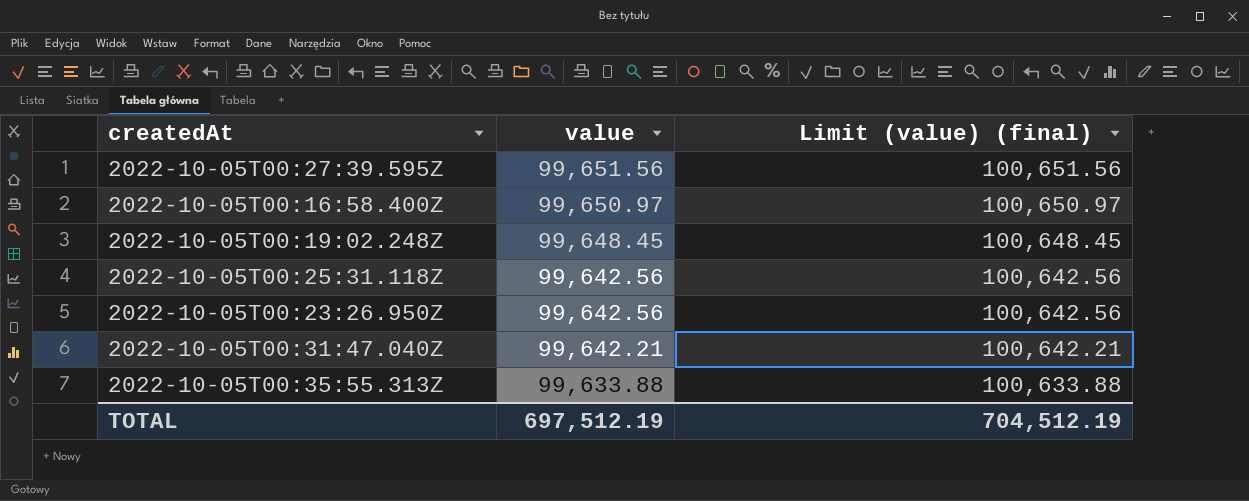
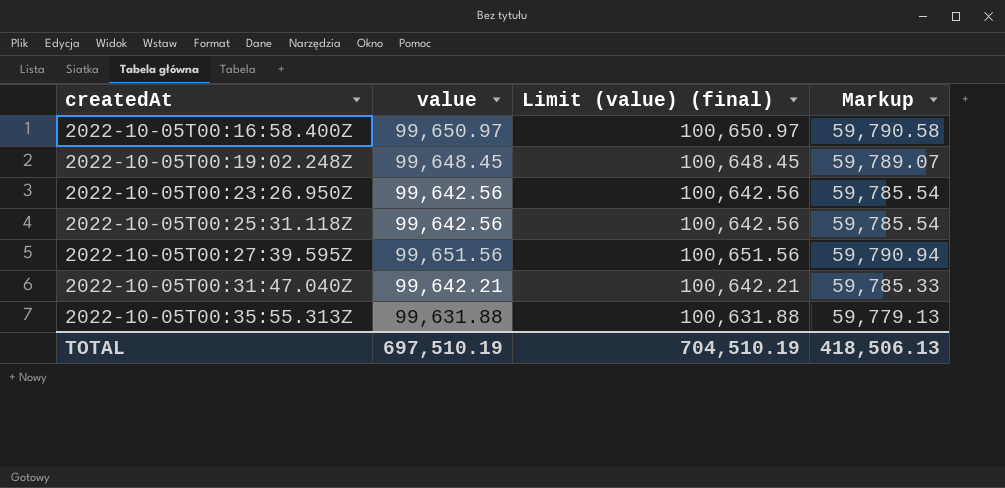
row order: value descending -> createdAt ascending
column Markup | formula: none -> [value] * 0.6
2022-10-05T00:35:55.313Z | value: 99,633.88 -> 99,631.88
2022-10-05T00:35:55.313Z | Limit (value) (final): 100,633.88 -> 100,631.88
TOTAL | value: 697,512.19 -> 697,510.19
TOTAL | Limit (value) (final): 704,512.19 -> 704,510.19

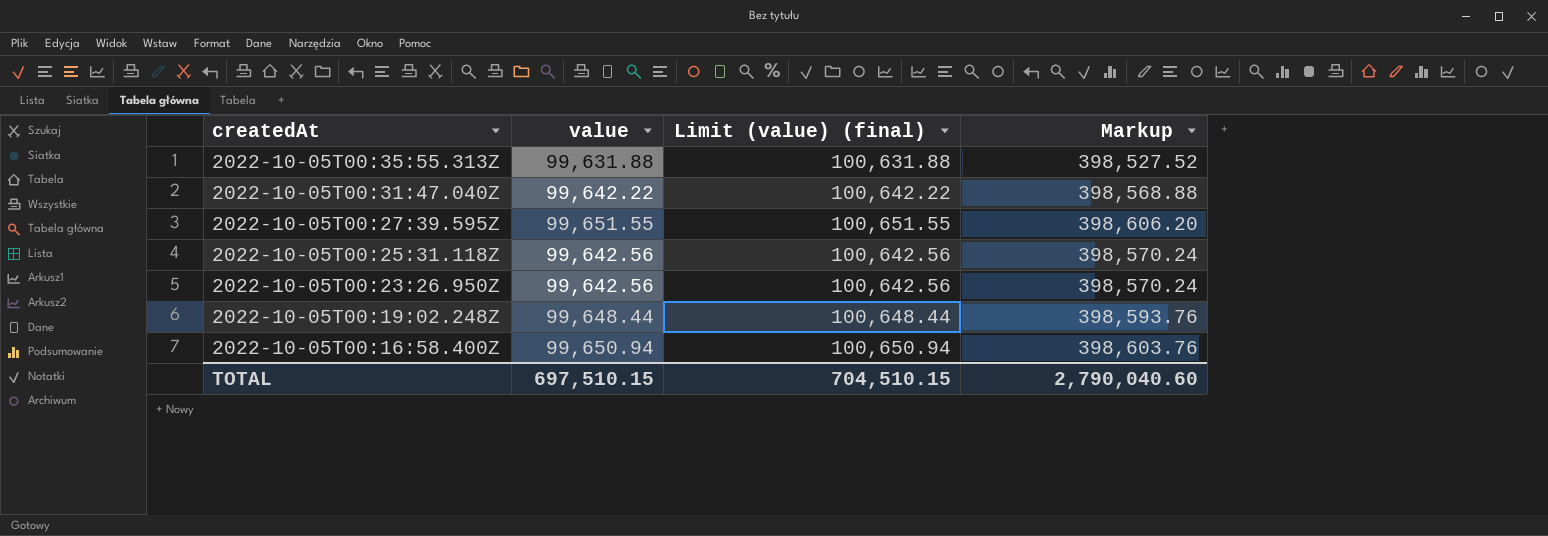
row order: createdAt ascending -> createdAt descending
column Markup | formula: [value] * 0.6 -> [value] * 4
2022-10-05T00:31:47.040Z | value: 99,642.21 -> 99,642.22
2022-10-05T00:31:47.040Z | Limit (value) (final): 100,642.21 -> 100,642.22
2022-10-05T00:27:39.595Z | value: 99,651.56 -> 99,651.55
2022-10-05T00:27:39.595Z | Limit (value) (final): 100,651.56 -> 100,651.55
2022-10-05T00:19:02.248Z | value: 99,648.45 -> 99,648.44
2022-10-05T00:19:02.248Z | Limit (value) (final): 100,648.45 -> 100,648.44
2022-10-05T00:16:58.400Z | value: 99,650.97 -> 99,650.94
2022-10-05T00:16:58.400Z | Limit (value) (final): 100,650.97 -> 100,650.94
TOTAL | value: 697,510.19 -> 697,510.15
TOTAL | Limit (value) (final): 704,510.19 -> 704,510.15
TOTAL | Markup: 418,506.13 -> 2,790,040.60

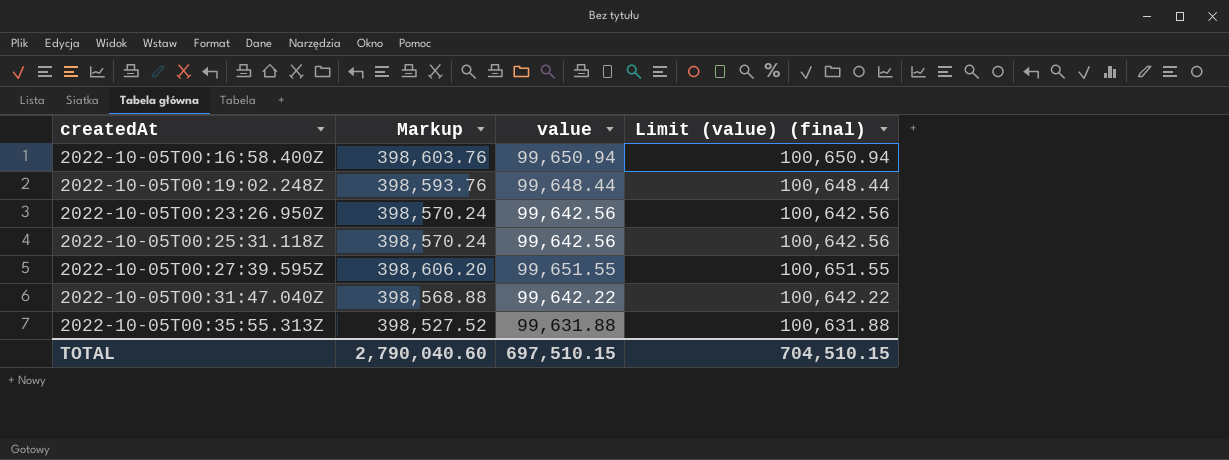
row order: createdAt descending -> createdAt ascending
column Markup | position: 4 -> 2

